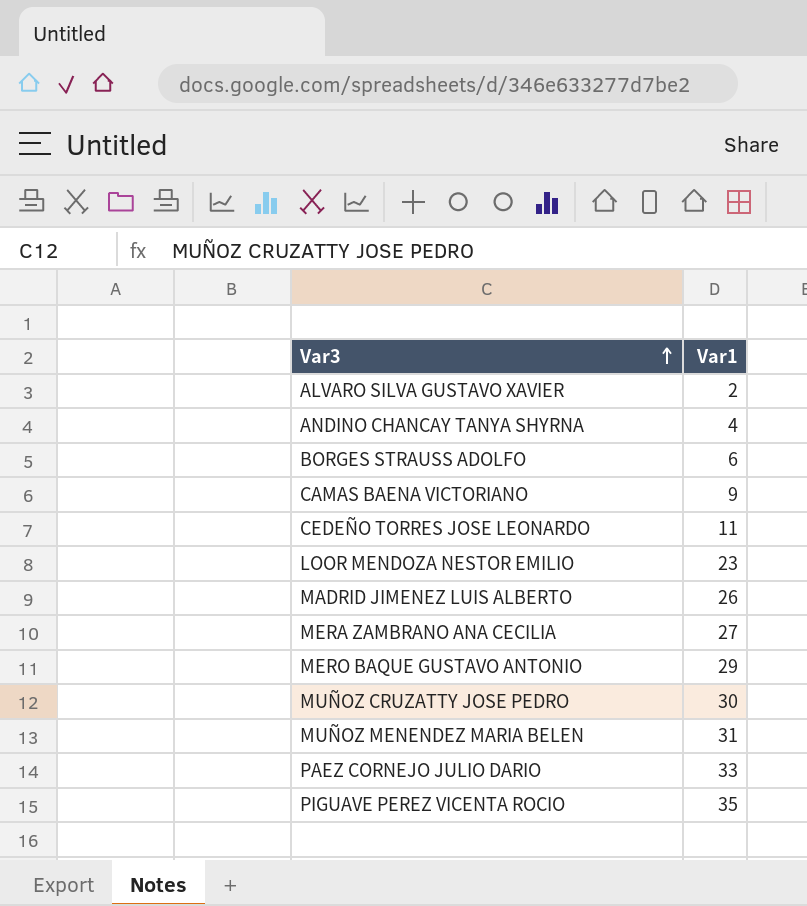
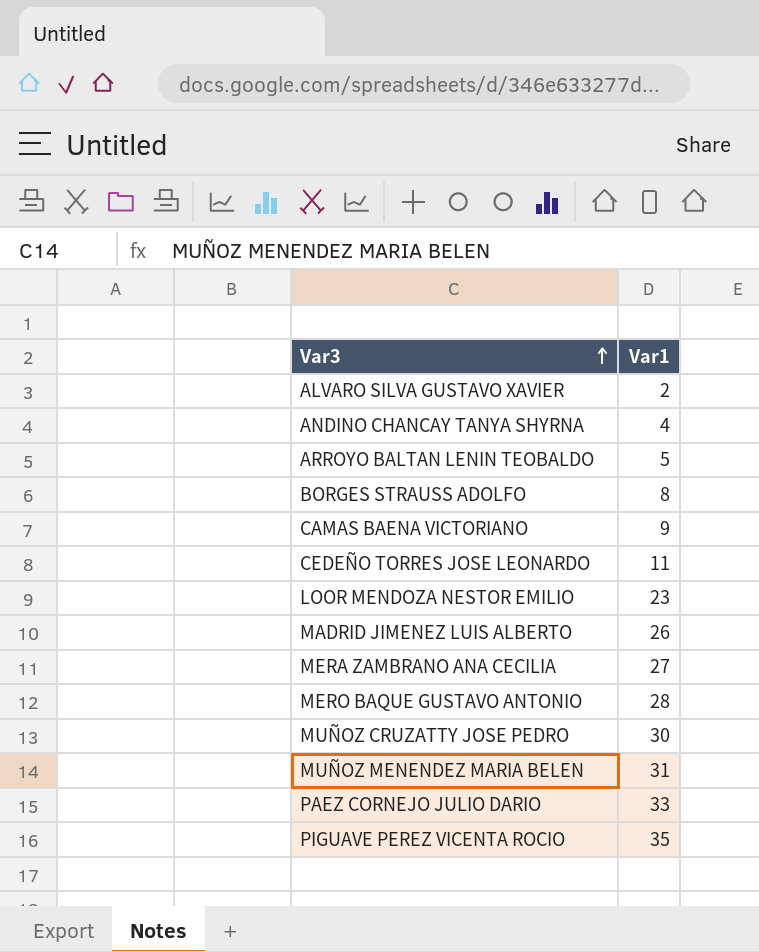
row ARROYO BALTAN LENIN TEOBALDO: none -> 5
BORGES STRAUSS ADOLFO | Var1: 6 -> 8
MERO BAQUE GUSTAVO ANTONIO | Var1: 29 -> 28

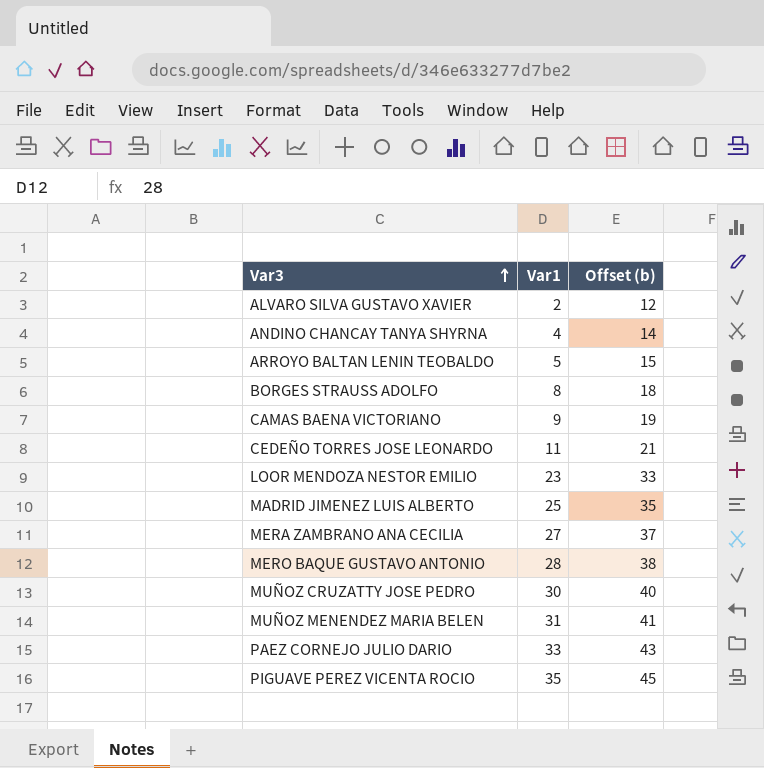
column Offset (b) | formula: none -> [Var1] + 10
MADRID JIMENEZ LUIS ALBERTO | Var1: 26 -> 25

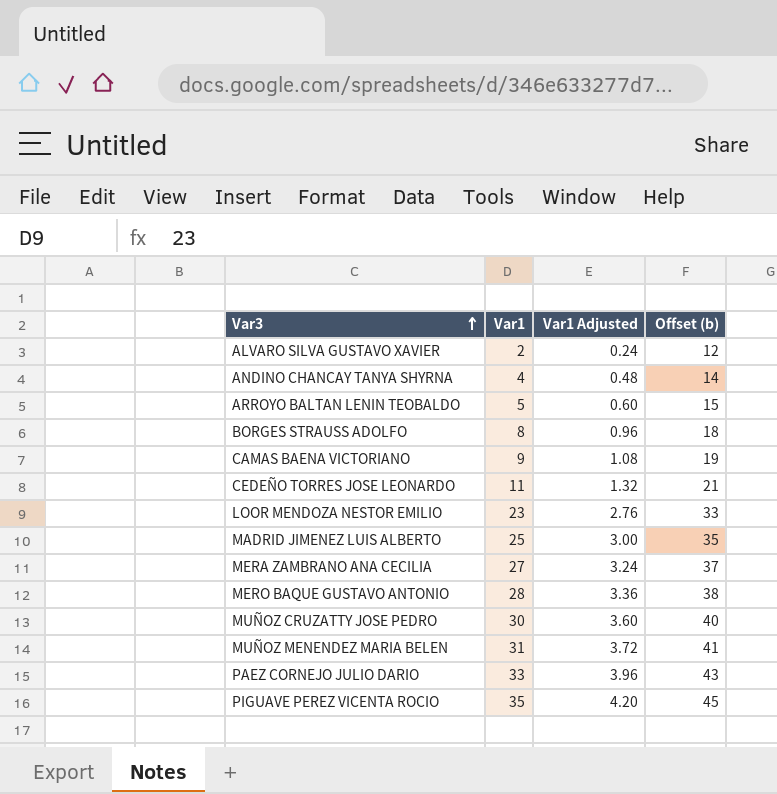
column Var1 Adjusted | formula: none -> [Var1] * 0.12

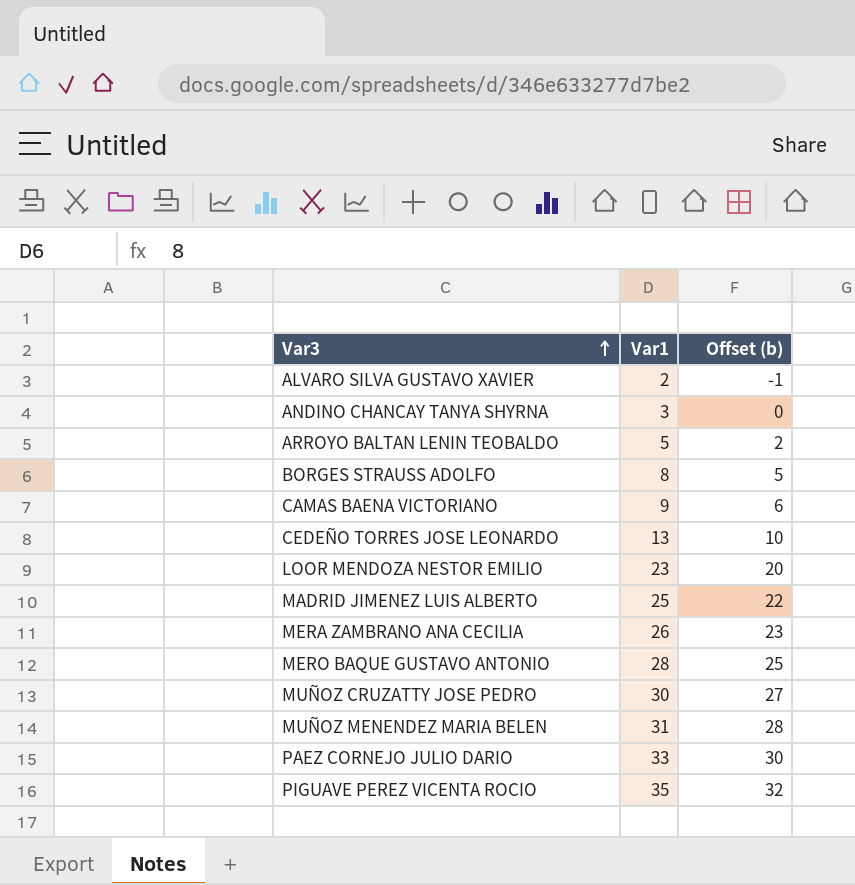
column Var1 Adjusted | formula: [Var1] * 0.12 -> none
column Offset (b) | formula: [Var1] + 10 -> [Var1] - 3
ANDINO CHANCAY TANYA SHYRNA | Var1: 4 -> 3
CEDEÑO TORRES JOSE LEONARDO | Var1: 11 -> 13
MERA ZAMBRANO ANA CECILIA | Var1: 27 -> 26

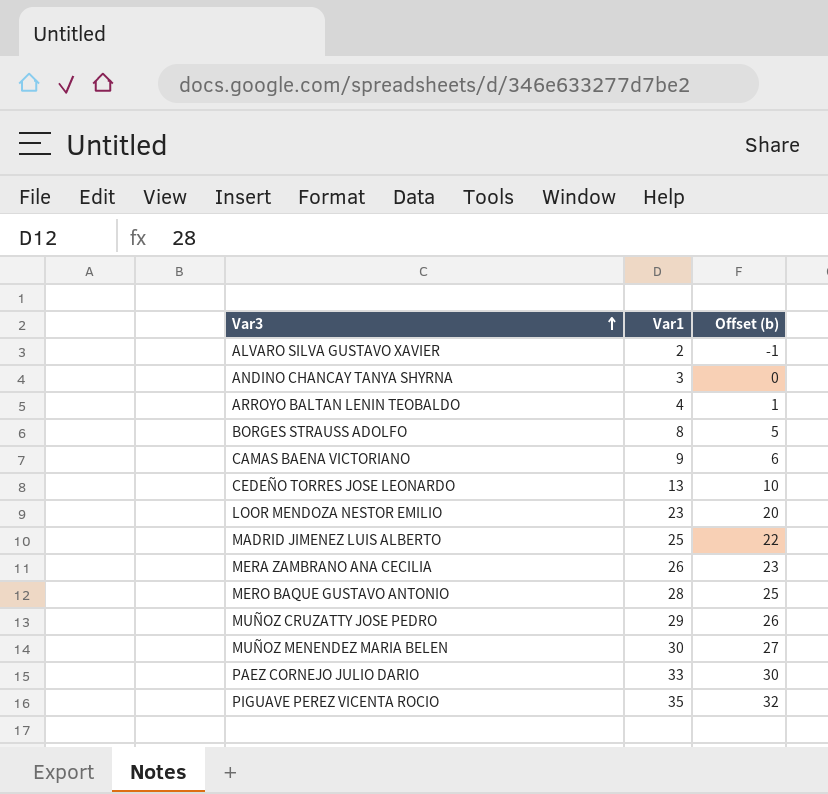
ARROYO BALTAN LENIN TEOBALDO | Var1: 5 -> 4
ARROYO BALTAN LENIN TEOBALDO | Offset (b): 2 -> 1
MUÑOZ CRUZATTY JOSE PEDRO | Var1: 30 -> 29
MUÑOZ CRUZATTY JOSE PEDRO | Offset (b): 27 -> 26
MUÑOZ MENENDEZ MARIA BELEN | Var1: 31 -> 30
MUÑOZ MENENDEZ MARIA BELEN | Offset (b): 28 -> 27

